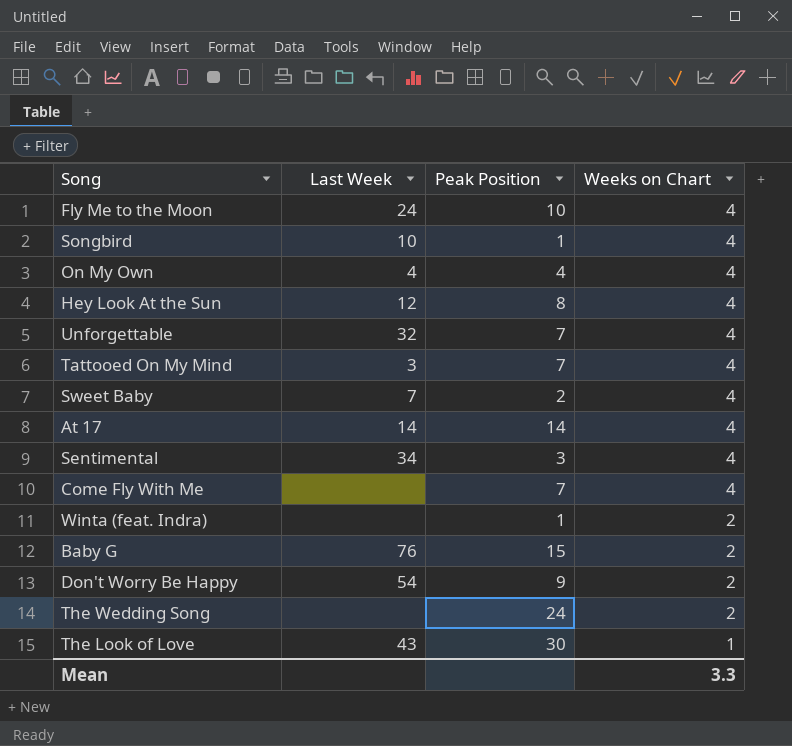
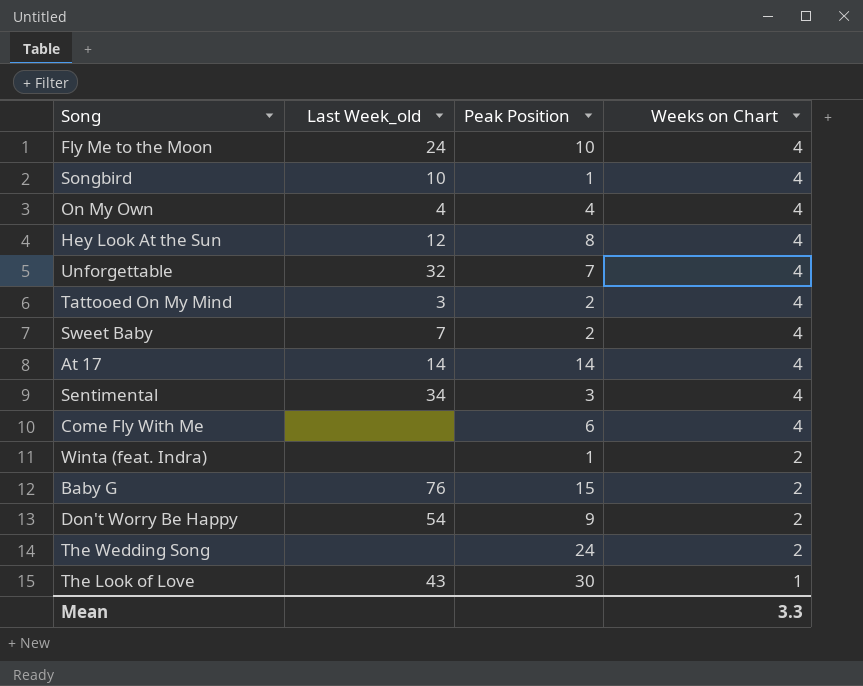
column name: Last Week -> Last Week_old
Tattooed On My Mind | Peak Position: 7 -> 2
Come Fly With Me | Peak Position: 7 -> 6

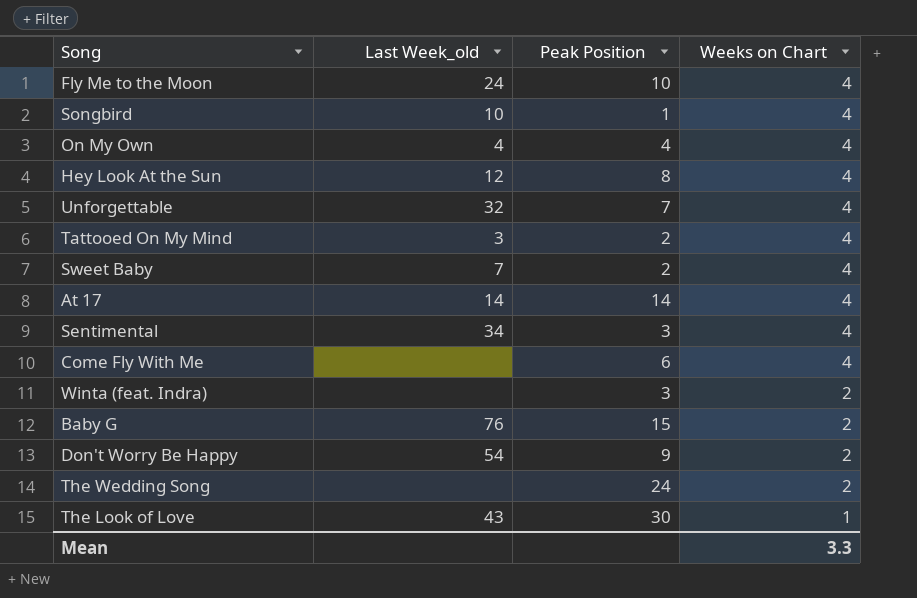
Winta (feat. Indra) | Peak Position: 1 -> 3

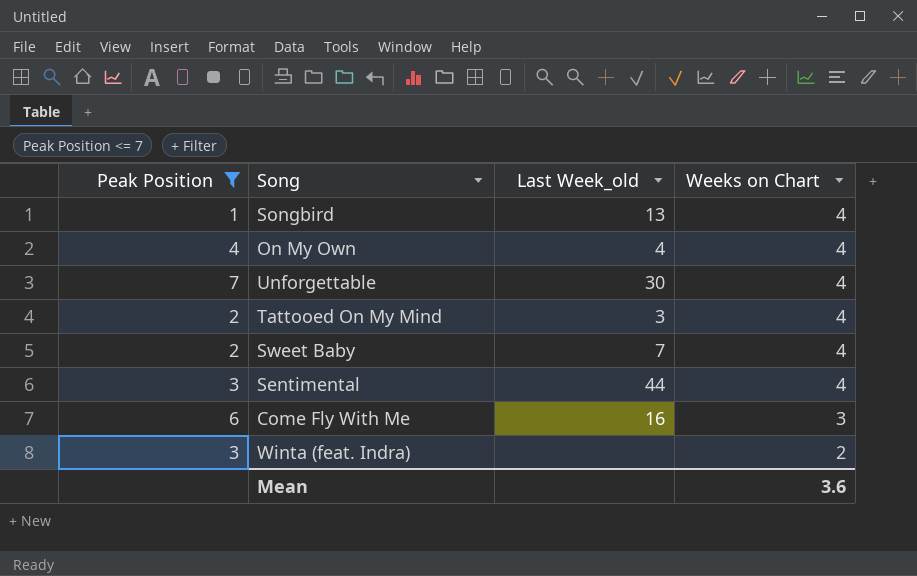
filter: none -> Peak Position <= 7
column Peak Position | position: 3 -> 1
Songbird | Last Week_old: 10 -> 13
Unforgettable | Last Week_old: 32 -> 30
Sentimental | Last Week_old: 34 -> 44
Come Fly With Me | Last Week_old: none -> 16
Come Fly With Me | Weeks on Chart: 4 -> 3
Mean | Weeks on Chart: 3.3 -> 3.6

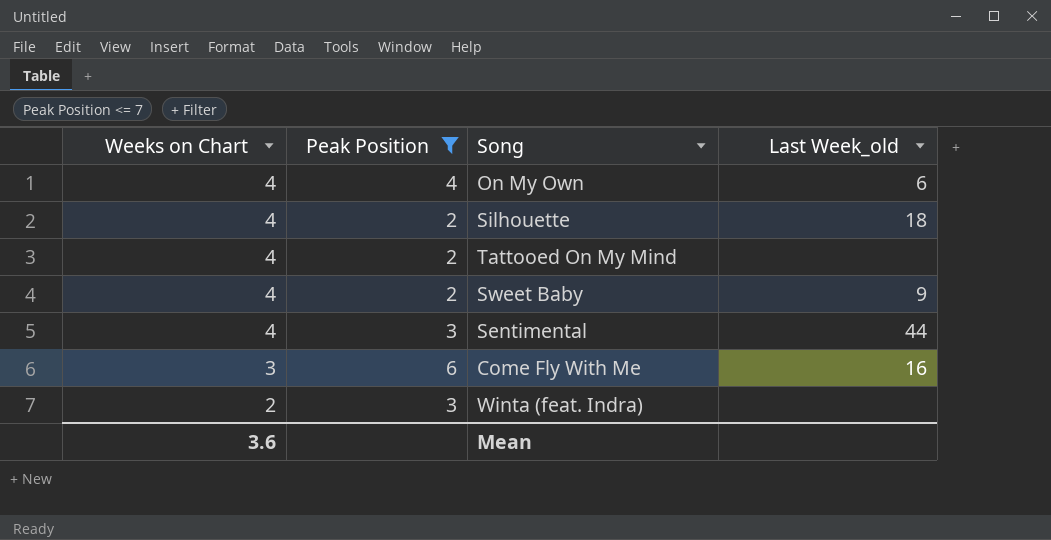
column Weeks on Chart | position: 4 -> 1
row Songbird: 1 | 13 | 4 -> none
row Unforgettable: 7 | 30 | 4 -> none
On My Own | Last Week_old: 4 -> 6
row Silhouette: none -> 4 | 2 | 18
Tattooed On My Mind | Last Week_old: 3 -> none
Sweet Baby | Last Week_old: 7 -> 9

